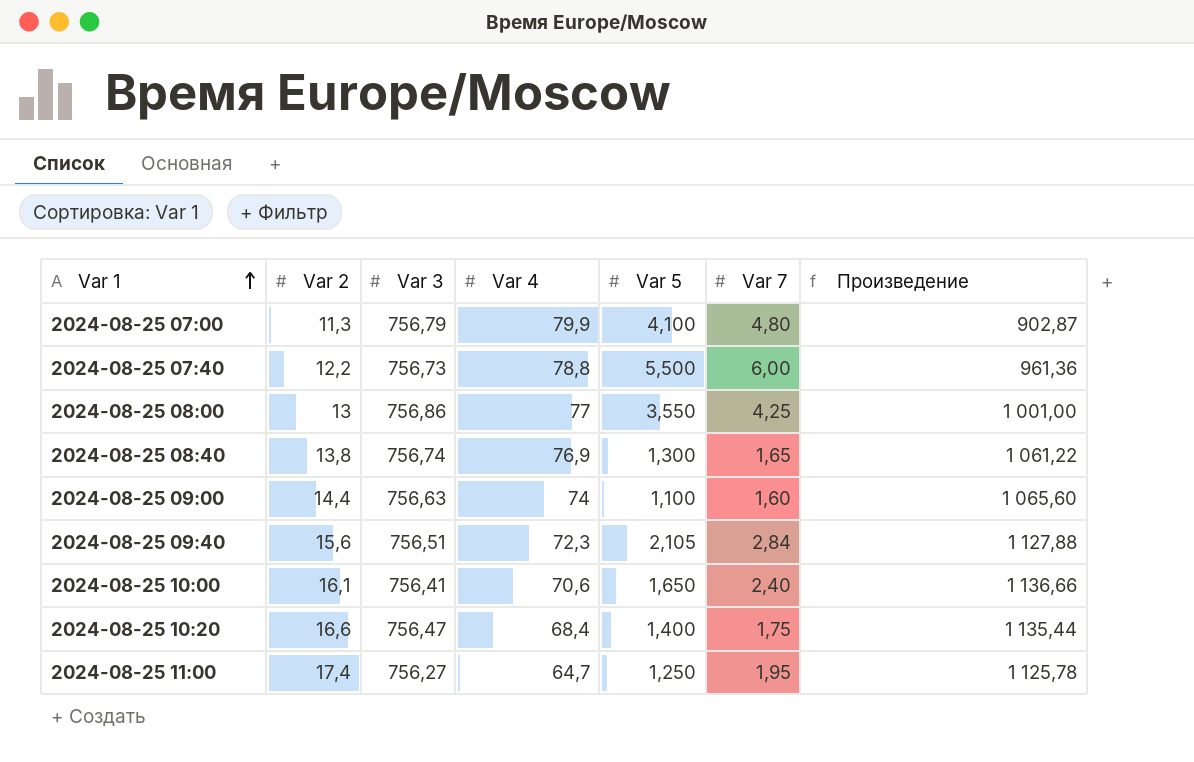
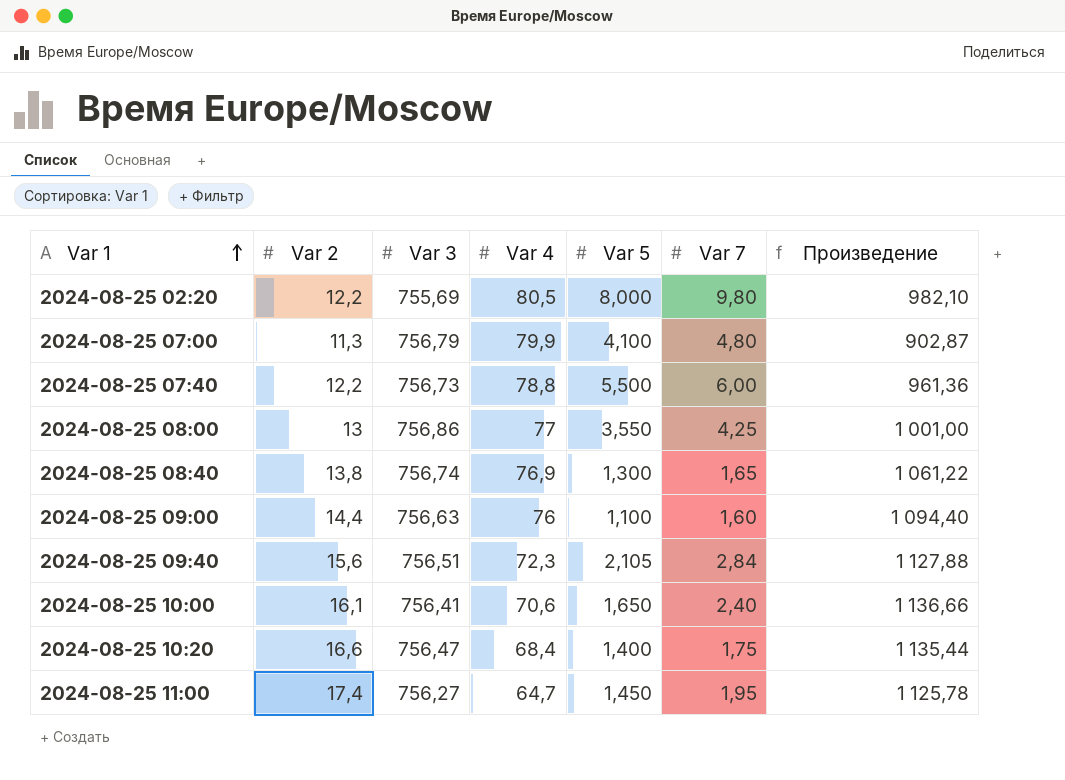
row 2024-08-25 02:20: none -> 12,2 | 755,69 | 80,5 | 8,000 | 9,80 | 982,10
2024-08-25 09:00 | Var 4: 74 -> 76
2024-08-25 09:00 | Произведение: 1 065,60 -> 1 094,40
2024-08-25 11:00 | Var 5: 1,250 -> 1,450

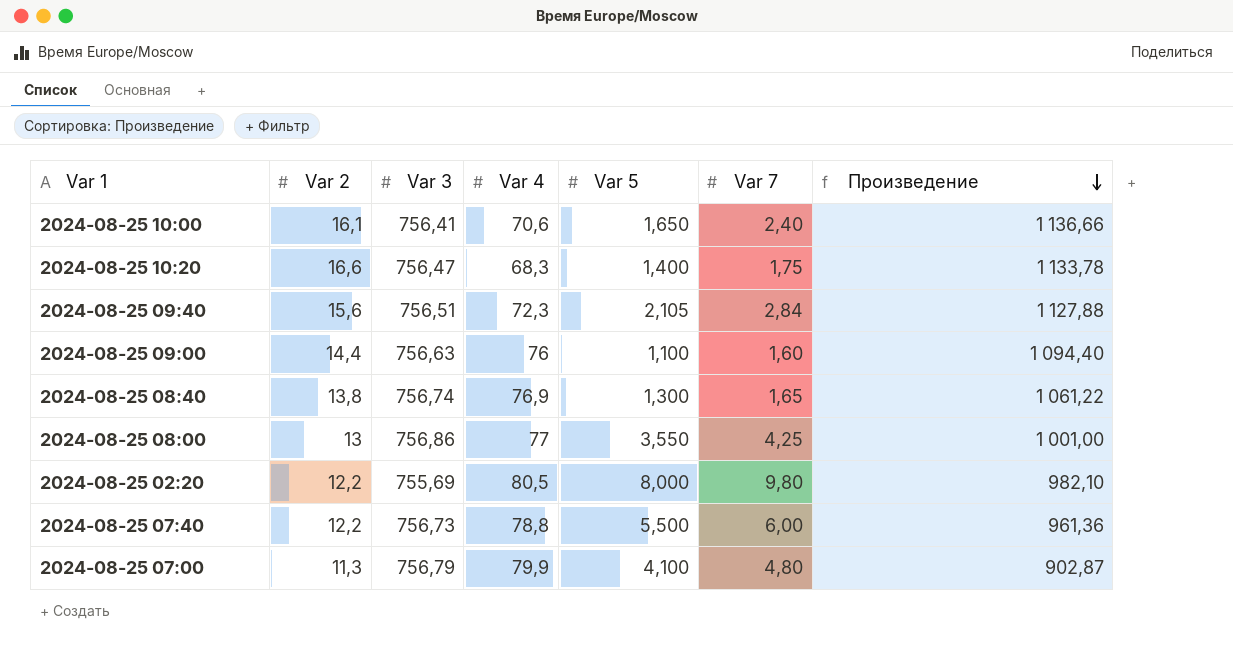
row order: Var 1 ascending -> Произведение descending
row 2024-08-25 11:00: 17,4 | 756,27 | 64,7 | 1,450 | 1,95 | 1 125,78 -> none
2024-08-25 10:20 | Var 4: 68,4 -> 68,3
2024-08-25 10:20 | Произведение: 1 135,44 -> 1 133,78

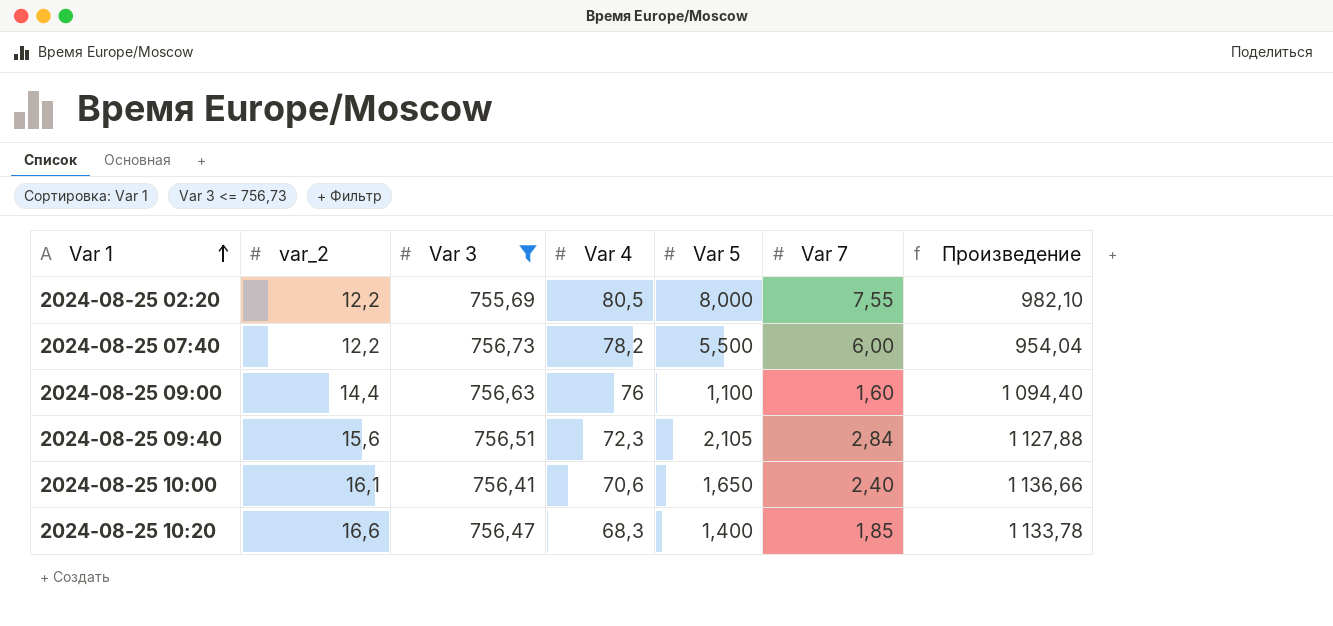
filter: none -> Var 3 <= 756,73
row order: Произведение descending -> Var 1 ascending
column name: Var 2 -> var_2
2024-08-25 02:20 | Var 7: 9,80 -> 7,55
2024-08-25 07:40 | Var 4: 78,8 -> 78,2
2024-08-25 07:40 | Произведение: 961,36 -> 954,04
2024-08-25 10:20 | Var 7: 1,75 -> 1,85

